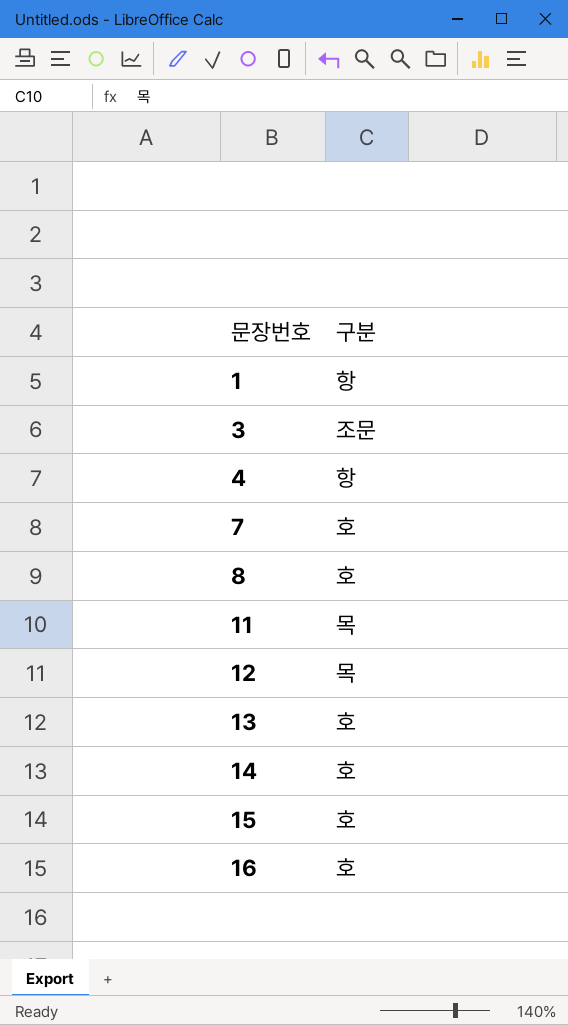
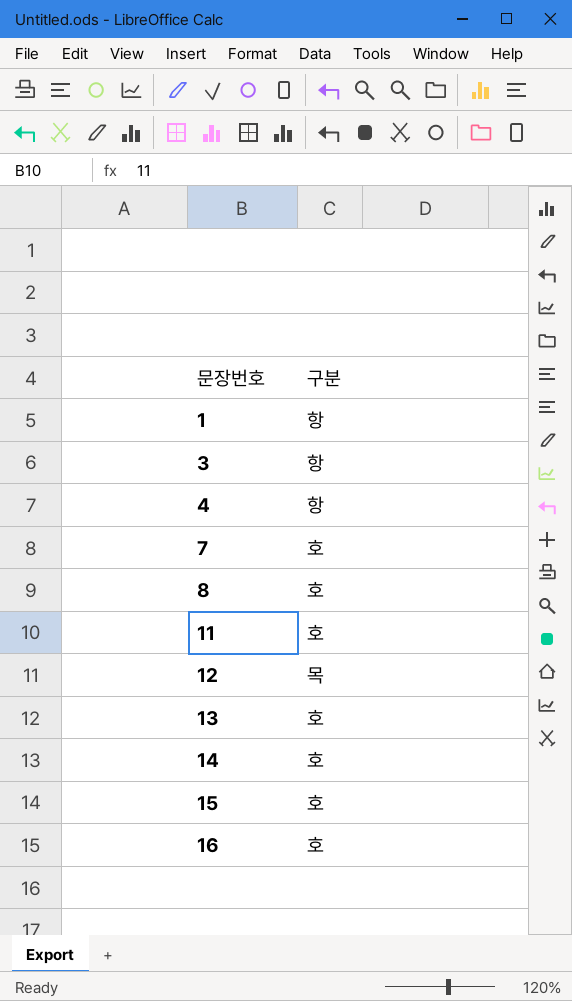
3 | 구분: 조문 -> 항
11 | 구분: 목 -> 호

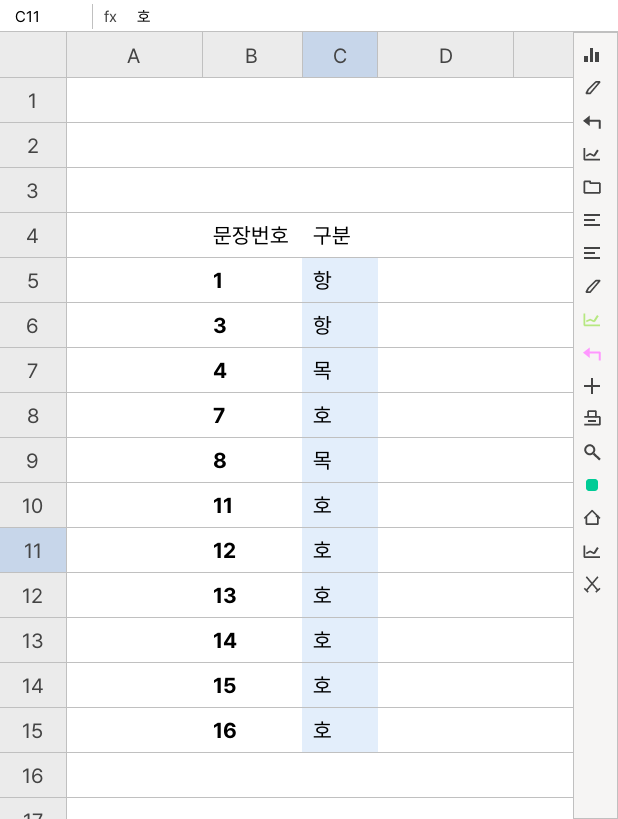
4 | 구분: 항 -> 목
8 | 구분: 호 -> 목
12 | 구분: 목 -> 호

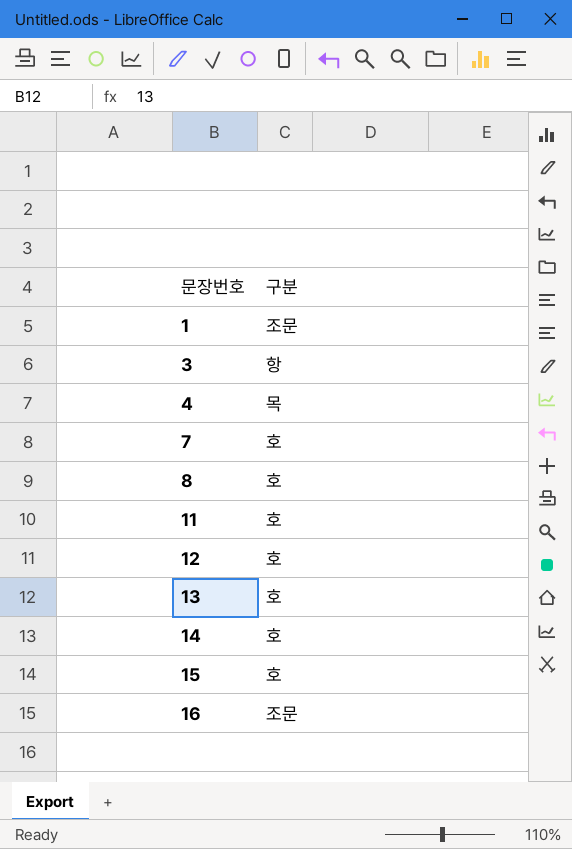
1 | 구분: 항 -> 조문
8 | 구분: 목 -> 호
16 | 구분: 호 -> 조문

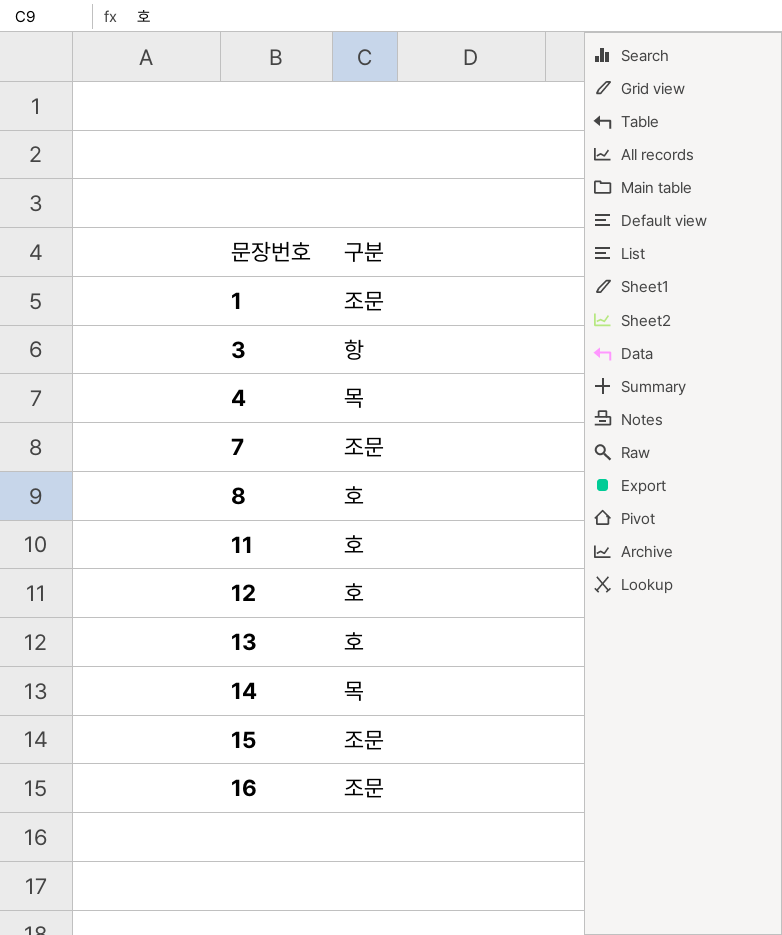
7 | 구분: 호 -> 조문
14 | 구분: 호 -> 목
15 | 구분: 호 -> 조문

